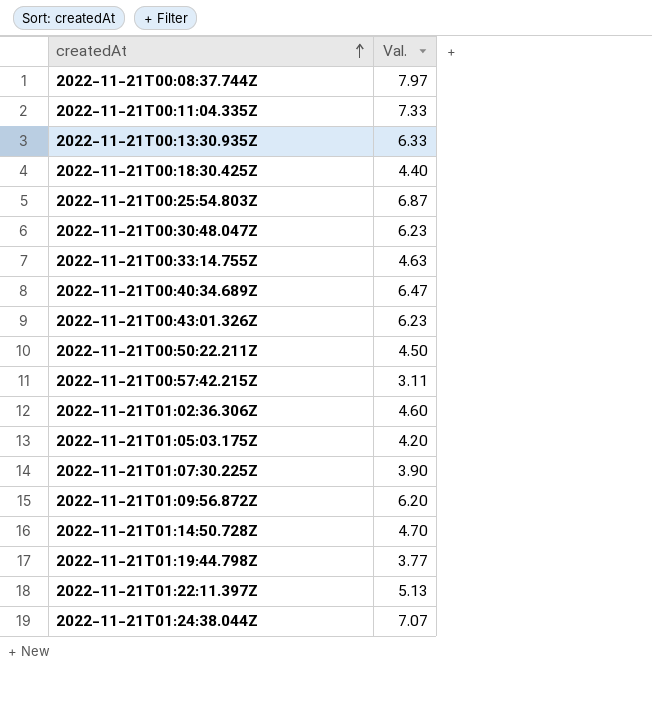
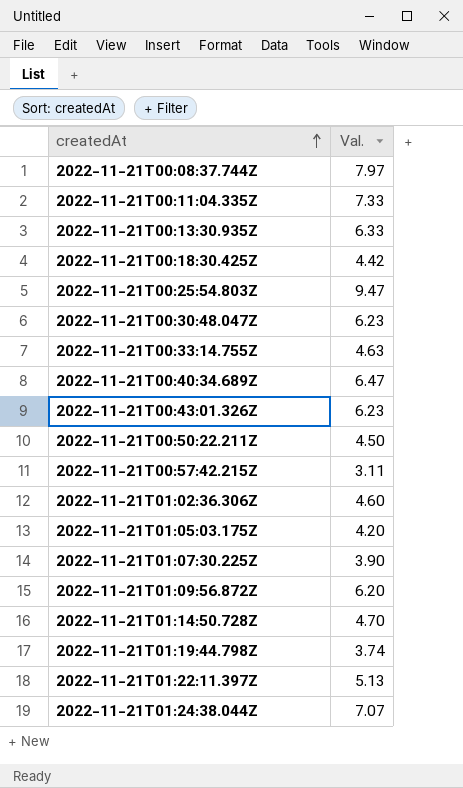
2022-11-21T00:18:30.425Z | Val.: 4.40 -> 4.42
2022-11-21T00:25:54.803Z | Val.: 6.87 -> 9.47
2022-11-21T01:19:44.798Z | Val.: 3.77 -> 3.74

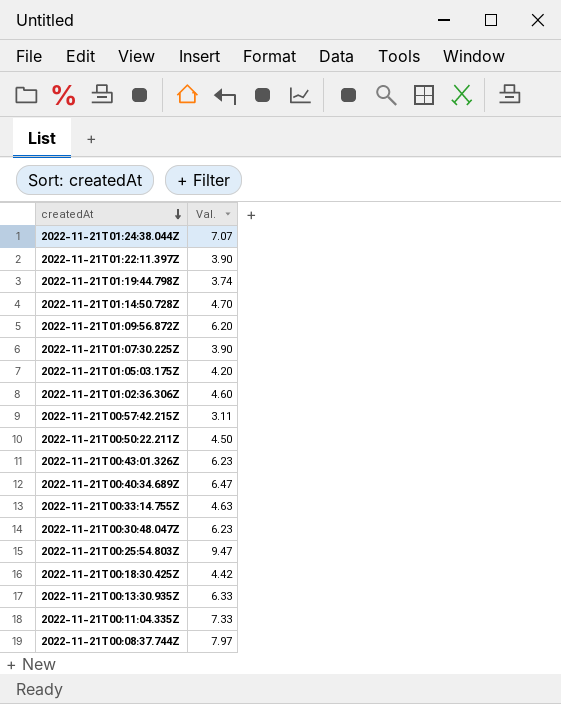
row order: createdAt ascending -> createdAt descending
2022-11-21T01:22:11.397Z | Val.: 5.13 -> 3.90

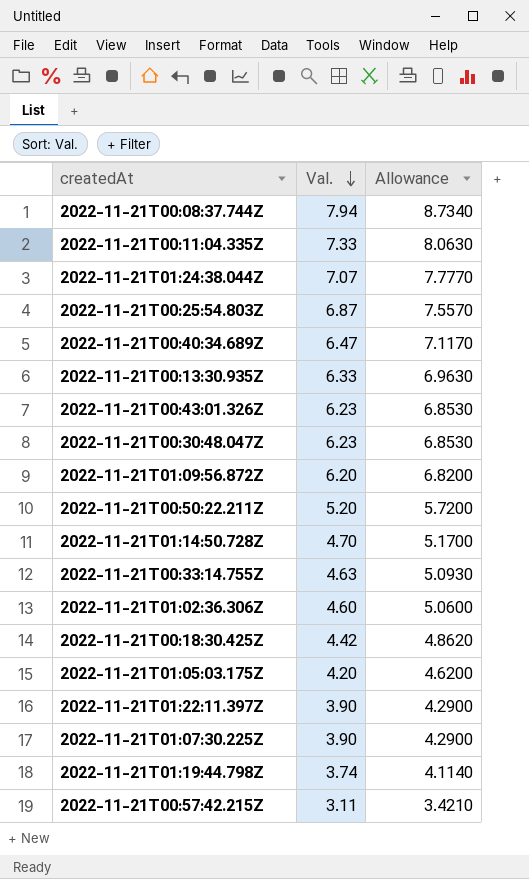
row order: createdAt descending -> Val. descending
column Allowance | formula: none -> [Val.] * 1.1
2022-11-21T00:08:37.744Z | Val.: 7.97 -> 7.94
2022-11-21T00:25:54.803Z | Val.: 9.47 -> 6.87
2022-11-21T00:50:22.211Z | Val.: 4.50 -> 5.20

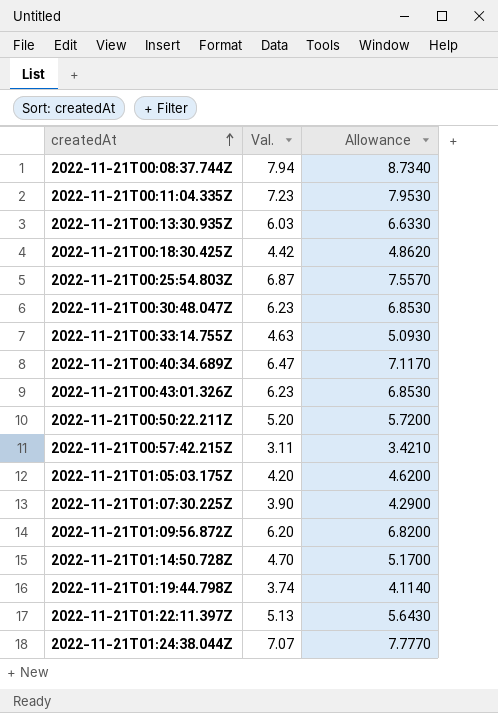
row order: Val. descending -> createdAt ascending
row 2022-11-21T01:02:36.306Z: 4.60 | 5.0600 -> none
2022-11-21T00:11:04.335Z | Val.: 7.33 -> 7.23
2022-11-21T00:11:04.335Z | Allowance: 8.0630 -> 7.9530
2022-11-21T00:13:30.935Z | Val.: 6.33 -> 6.03
2022-11-21T00:13:30.935Z | Allowance: 6.9630 -> 6.6330
2022-11-21T01:22:11.397Z | Val.: 3.90 -> 5.13
2022-11-21T01:22:11.397Z | Allowance: 4.2900 -> 5.6430

